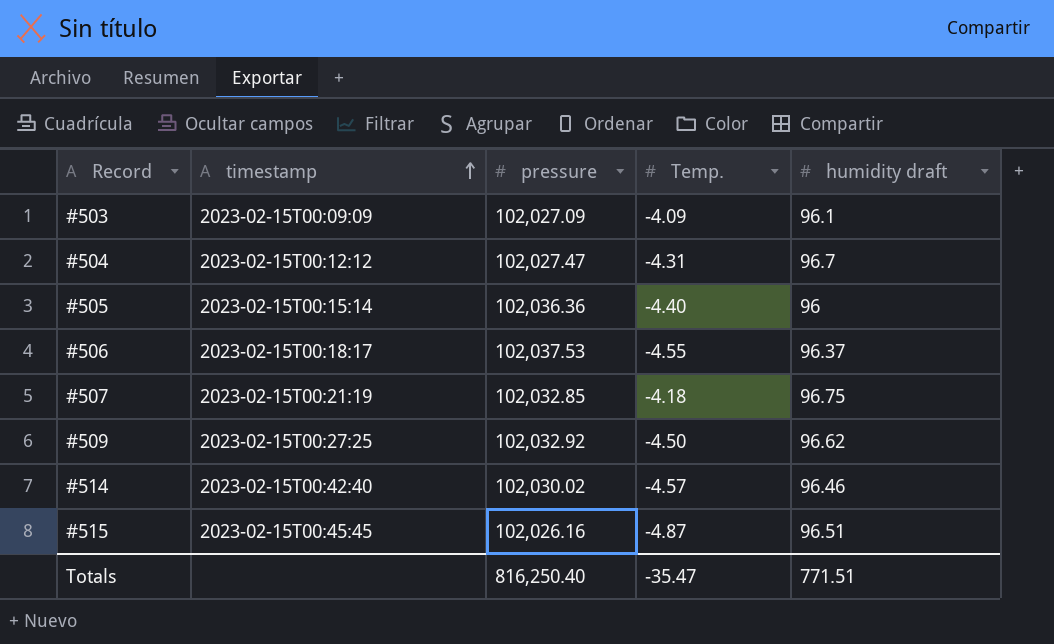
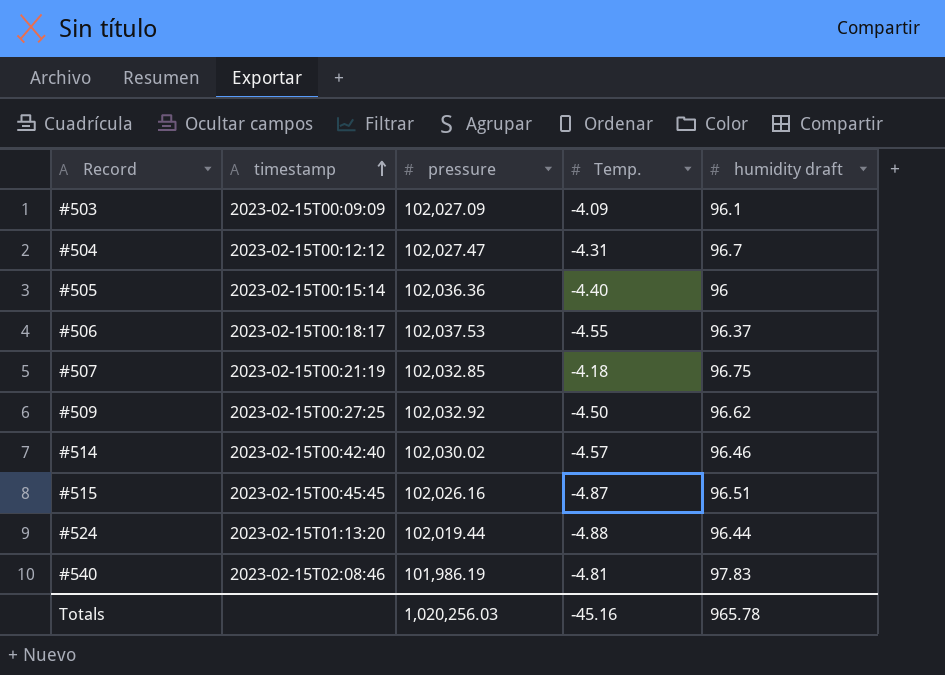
row #524: none -> 2023-02-15T01:13:20 | 102,019.44 | -4.88 | 96.44
row #540: none -> 2023-02-15T02:08:46 | 101,986.19 | -4.81 | 97.83
Totals | pressure: 816,250.40 -> 1,020,256.03
Totals | Temp.: -35.47 -> -45.16
Totals | humidity draft: 771.51 -> 965.78

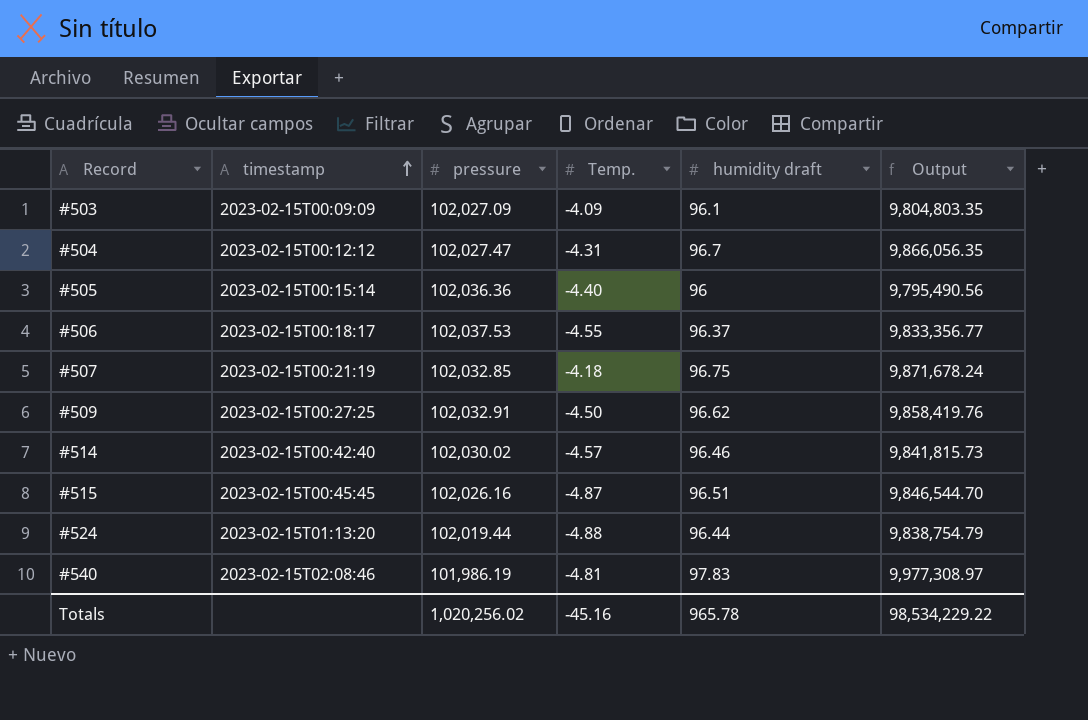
column Output | formula: none -> [pressure] * [humidity draft]
#509 | pressure: 102,032.92 -> 102,032.91
Totals | pressure: 1,020,256.03 -> 1,020,256.02

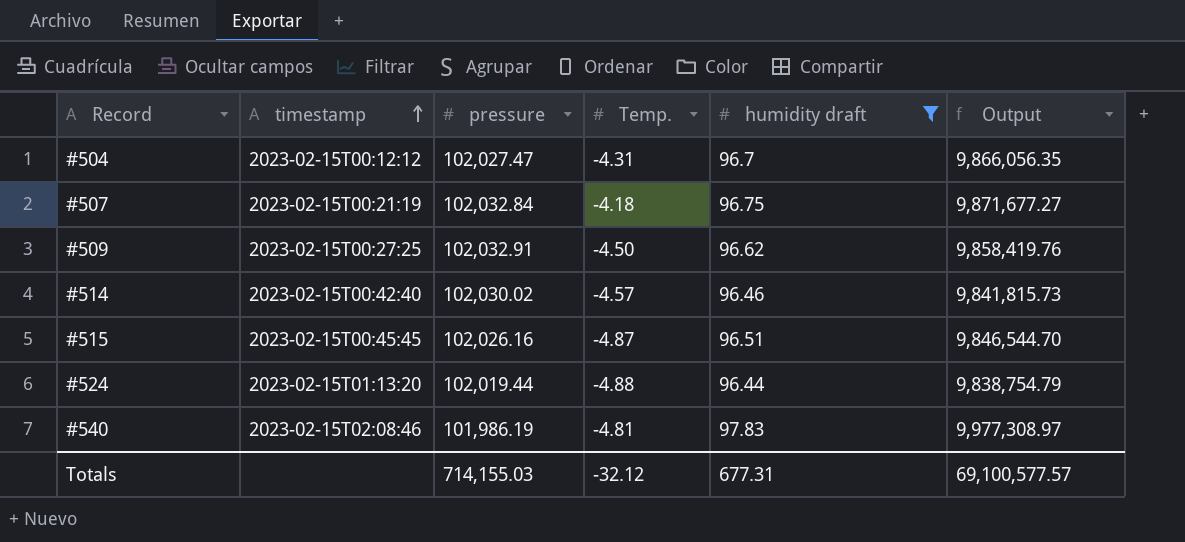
filter: none -> humidity draft >= 96.44
#507 | pressure: 102,032.85 -> 102,032.84
#507 | Output: 9,871,678.24 -> 9,871,677.27
Totals | pressure: 1,020,256.02 -> 714,155.03
Totals | Temp.: -45.16 -> -32.12
Totals | humidity draft: 965.78 -> 677.31
Totals | Output: 98,534,229.22 -> 69,100,577.57

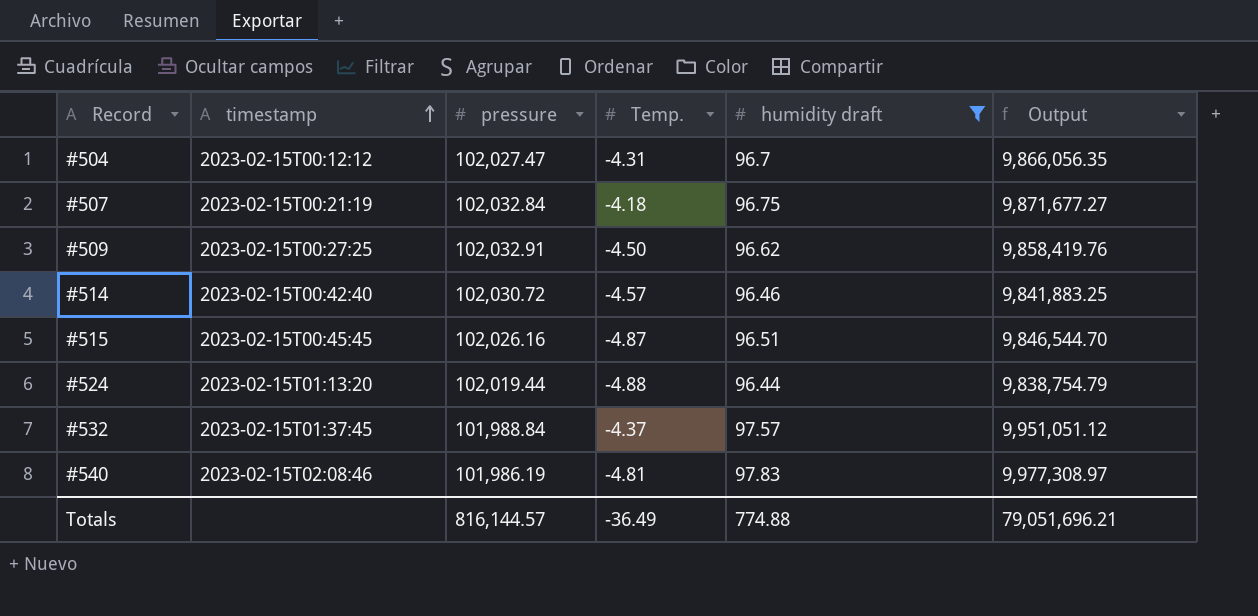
#514 | pressure: 102,030.02 -> 102,030.72
#514 | Output: 9,841,815.73 -> 9,841,883.25
row #532: none -> 2023-02-15T01:37:45 | 101,988.84 | -4.37 | 97.57 | 9,951,051.12
Totals | pressure: 714,155.03 -> 816,144.57
Totals | Temp.: -32.12 -> -36.49
Totals | humidity draft: 677.31 -> 774.88
Totals | Output: 69,100,577.57 -> 79,051,696.21

